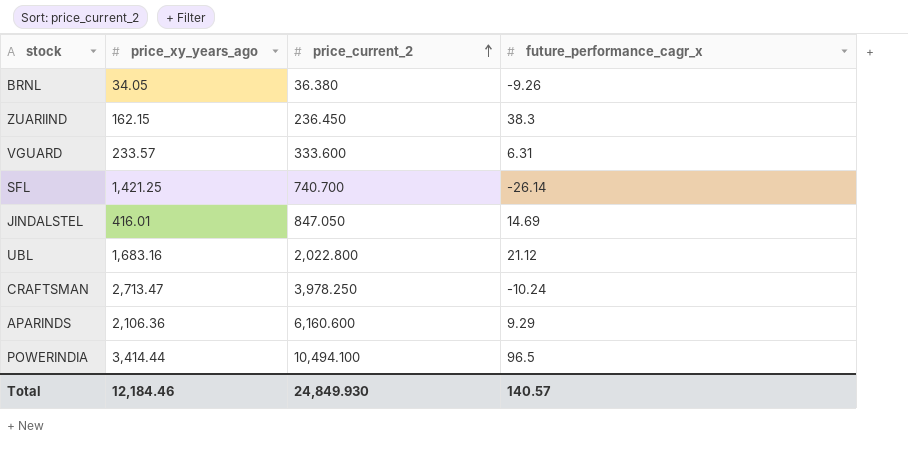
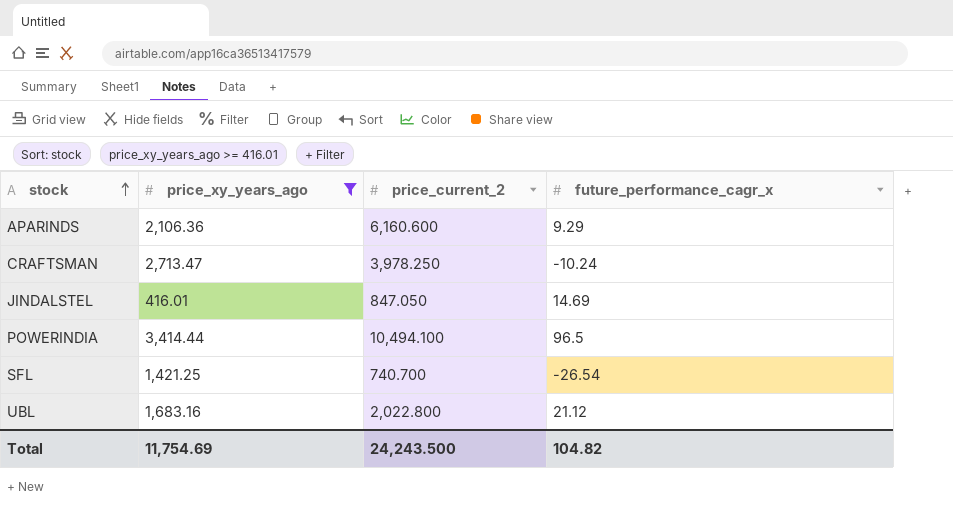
filter: none -> price_xy_years_ago >= 416.01
row order: price_current_2 ascending -> stock ascending
SFL | future_performance_cagr_x: -26.14 -> -26.54
Total | price_xy_years_ago: 12,184.46 -> 11,754.69
Total | price_current_2: 24,849.930 -> 24,243.500
Total | future_performance_cagr_x: 140.57 -> 104.82

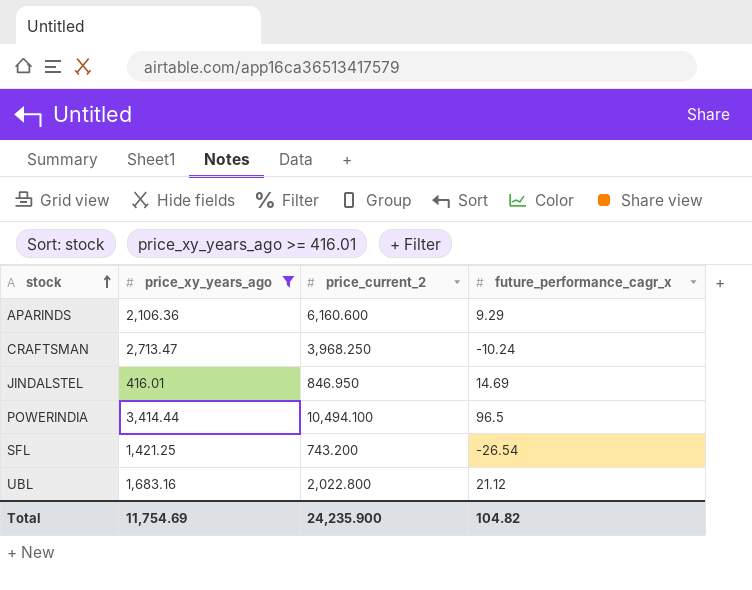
CRAFTSMAN | price_current_2: 3,978.250 -> 3,968.250
JINDALSTEL | price_current_2: 847.050 -> 846.950
SFL | price_current_2: 740.700 -> 743.200
Total | price_current_2: 24,243.500 -> 24,235.900

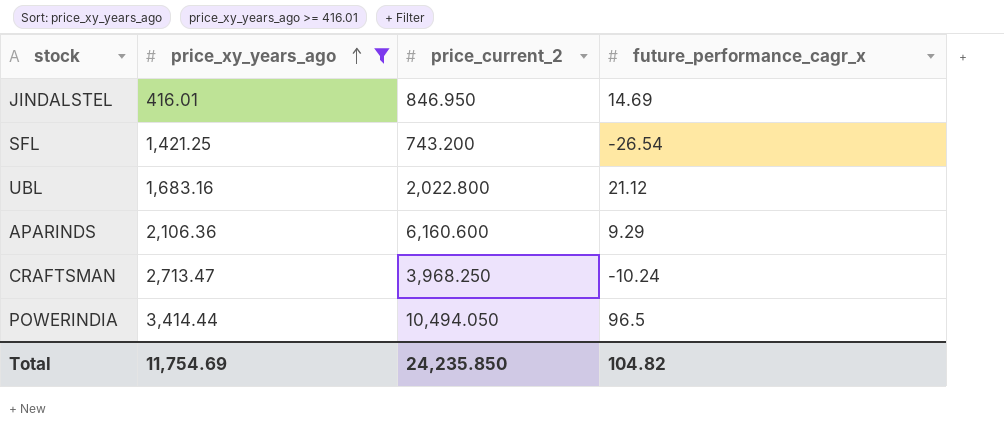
row order: stock ascending -> price_xy_years_ago ascending
POWERINDIA | price_current_2: 10,494.100 -> 10,494.050
Total | price_current_2: 24,235.900 -> 24,235.850

